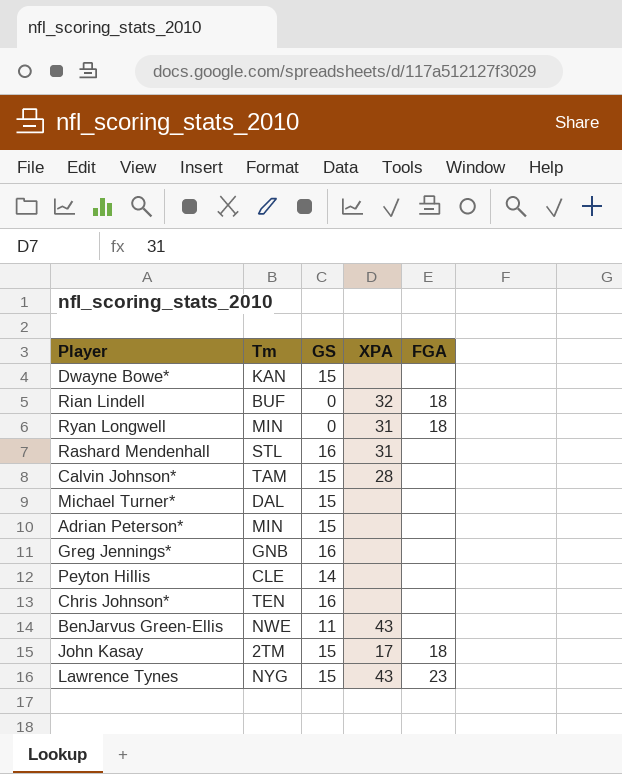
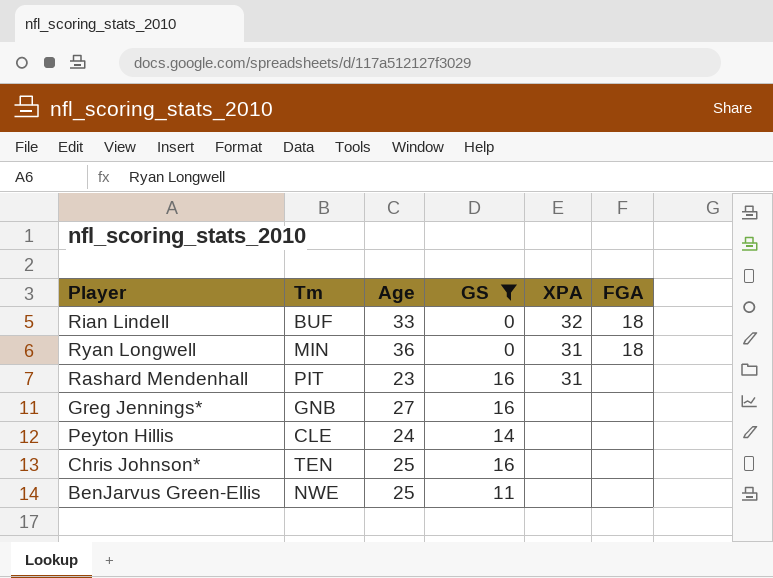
filter: none -> GS != 15
column Age | position: none -> 3
Rashard Mendenhall | Tm: STL -> PIT
BenJarvus Green-Ellis | XPA: 43 -> none

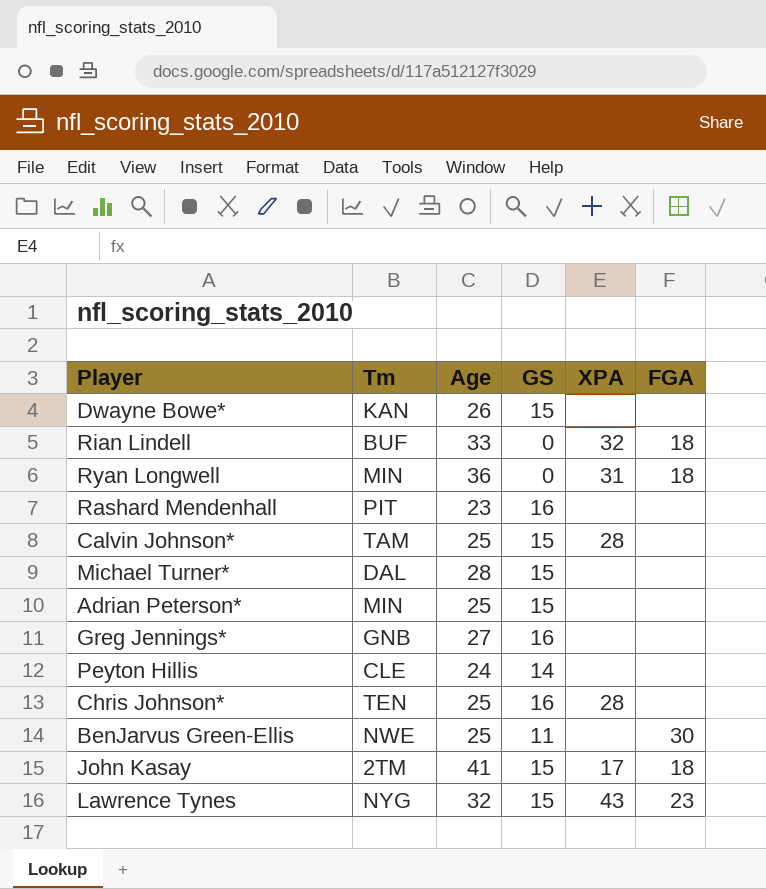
filter: GS != 15 -> none
Rashard Mendenhall | XPA: 31 -> none
Chris Johnson* | XPA: none -> 28
BenJarvus Green-Ellis | FGA: none -> 30

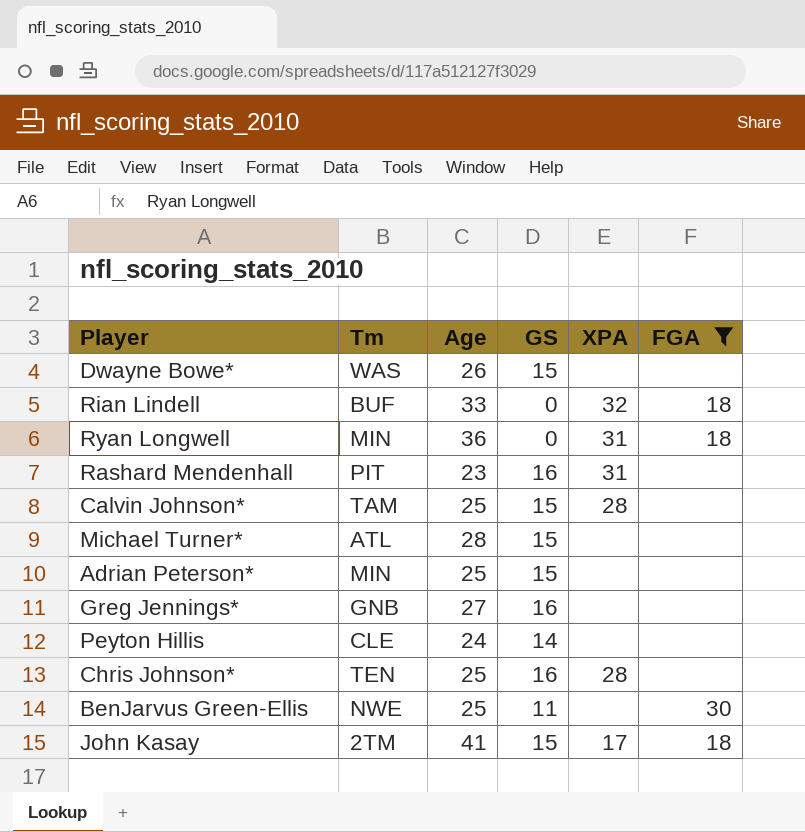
filter: none -> FGA != 23
Dwayne Bowe* | Tm: KAN -> WAS
Rashard Mendenhall | XPA: none -> 31
Michael Turner* | Tm: DAL -> ATL

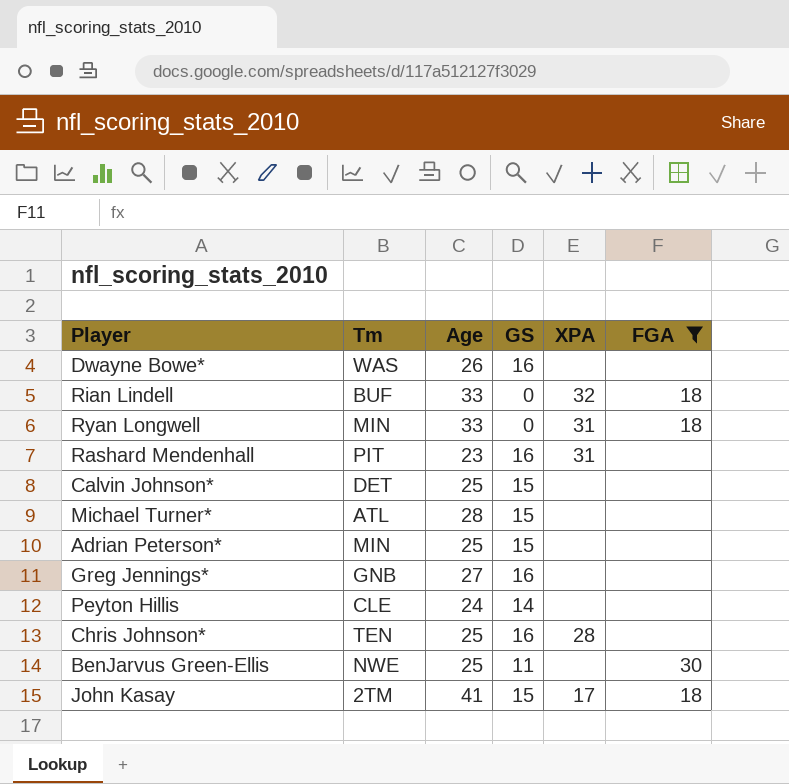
Dwayne Bowe* | GS: 15 -> 16
Ryan Longwell | Age: 36 -> 33
Calvin Johnson* | Tm: TAM -> DET
Calvin Johnson* | XPA: 28 -> none

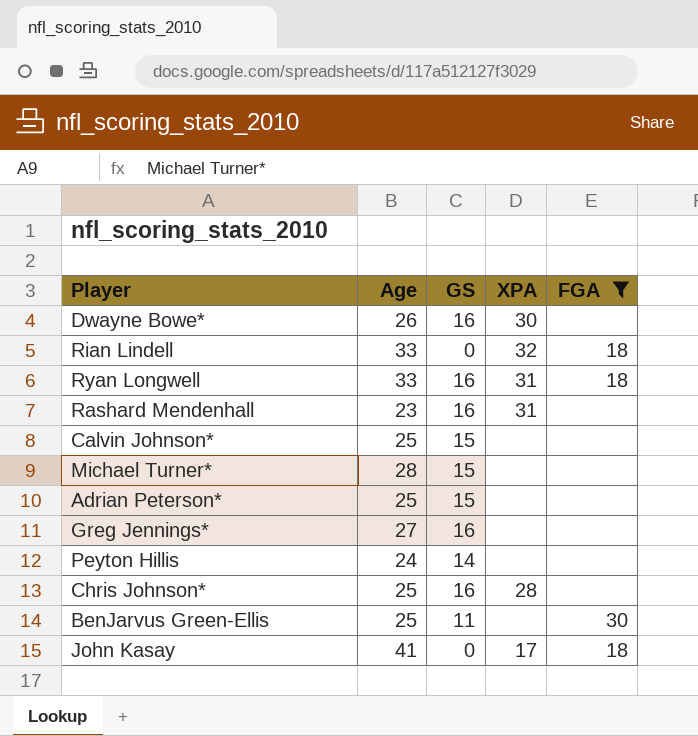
column Tm | position: 2 -> none
Dwayne Bowe* | XPA: none -> 30
Ryan Longwell | GS: 0 -> 16
John Kasay | GS: 15 -> 0

